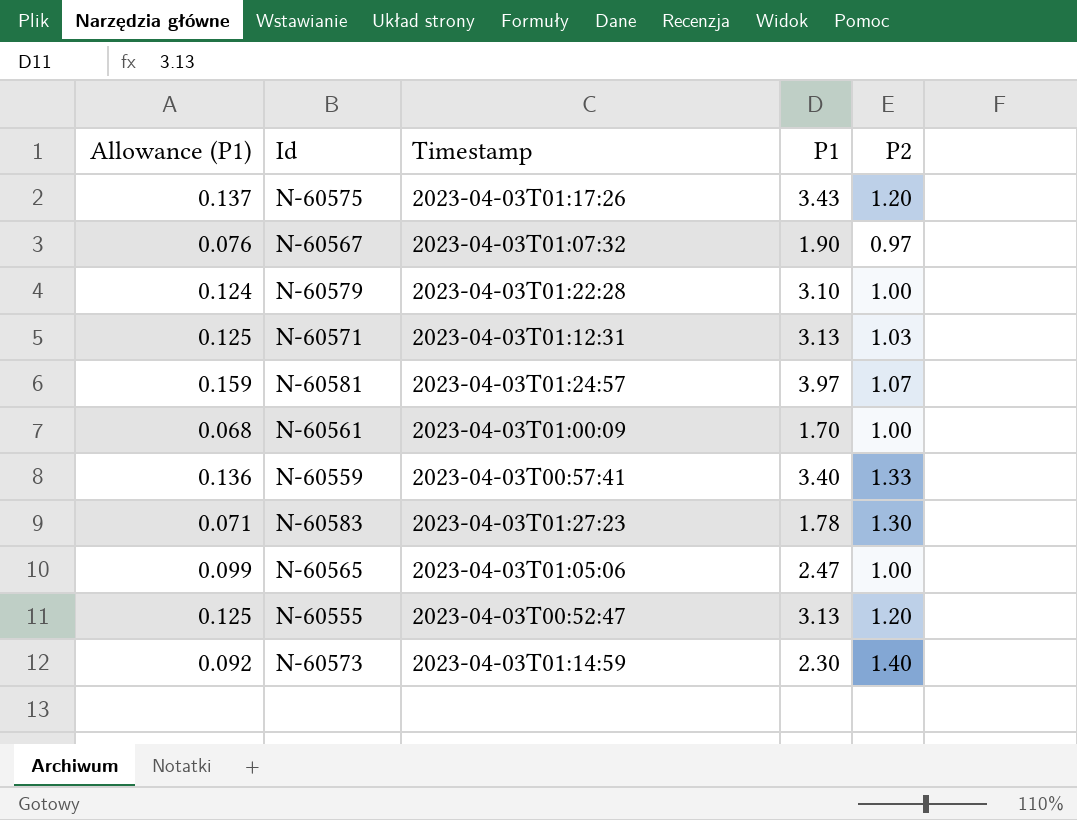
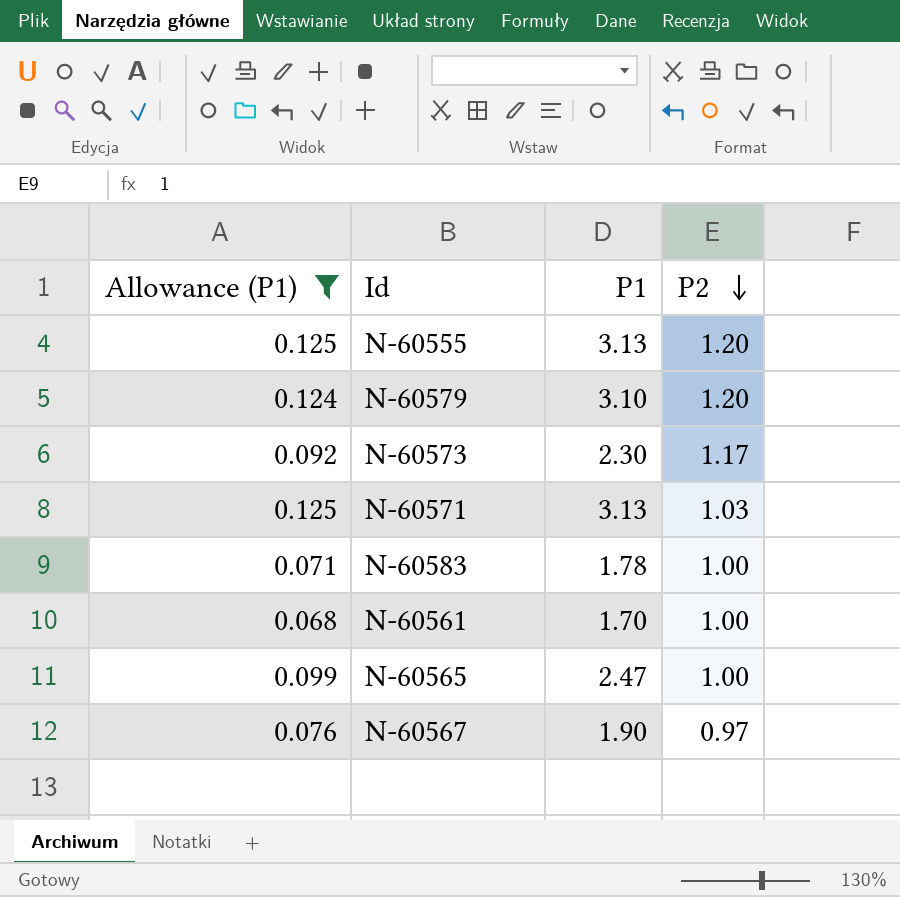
filter: none -> Allowance (P1) <= 0.125
row order: none -> P2 descending
column Timestamp | position: 3 -> none
N-60579 | P2: 1.00 -> 1.20
N-60573 | P2: 1.40 -> 1.17
N-60583 | P2: 1.30 -> 1.00

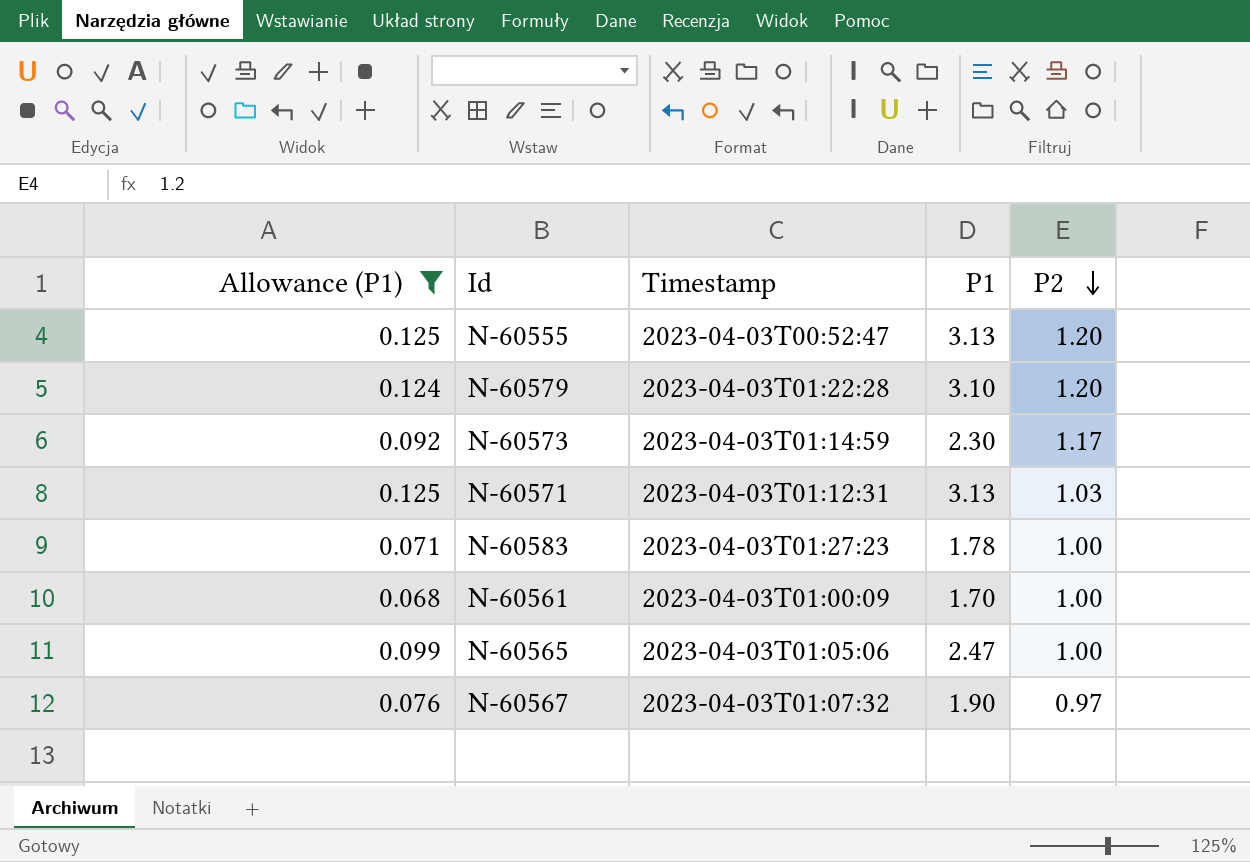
column Timestamp | position: none -> 3

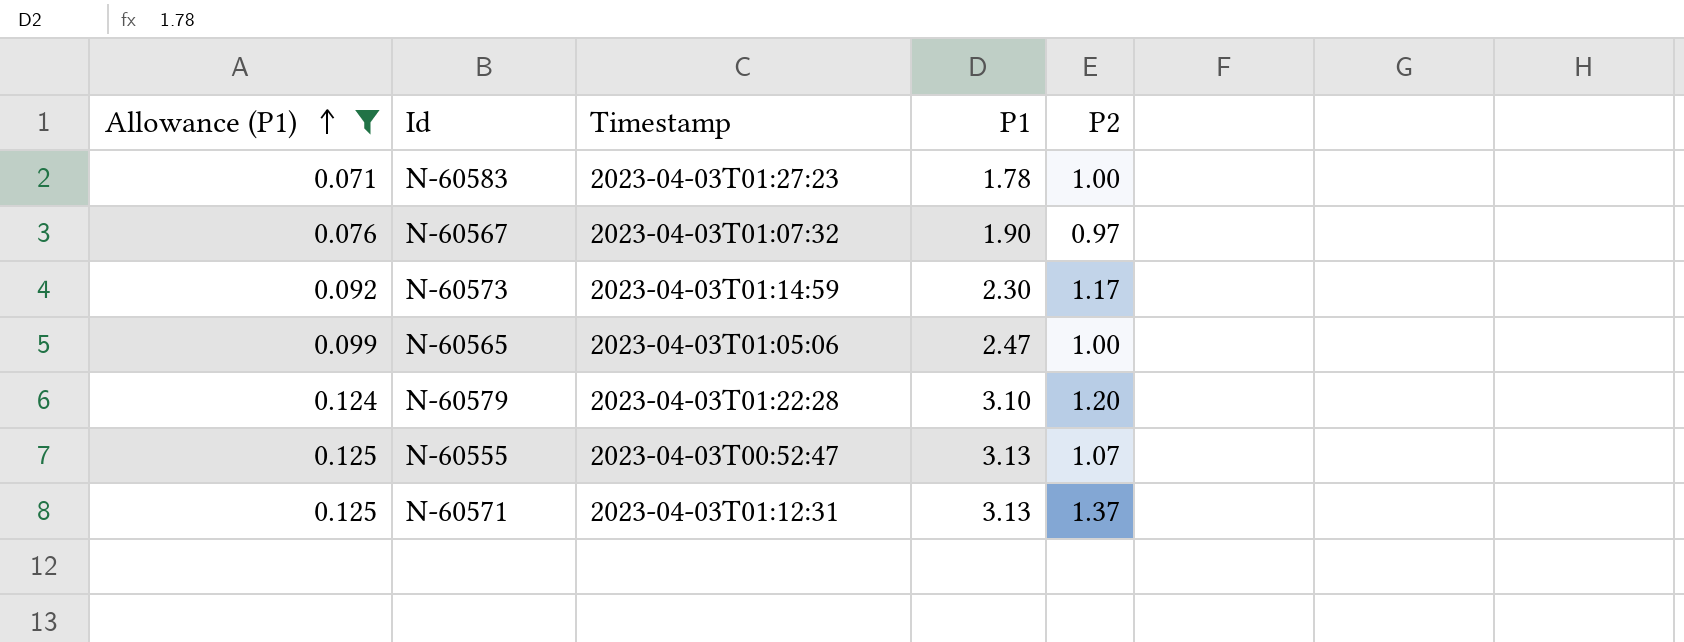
row order: P2 descending -> Allowance (P1) ascending
row N-60561: 0.068 | 2023-04-03T01:00:09 | 1.70 | 1.00 -> none
N-60555 | P2: 1.20 -> 1.07
N-60571 | P2: 1.03 -> 1.37

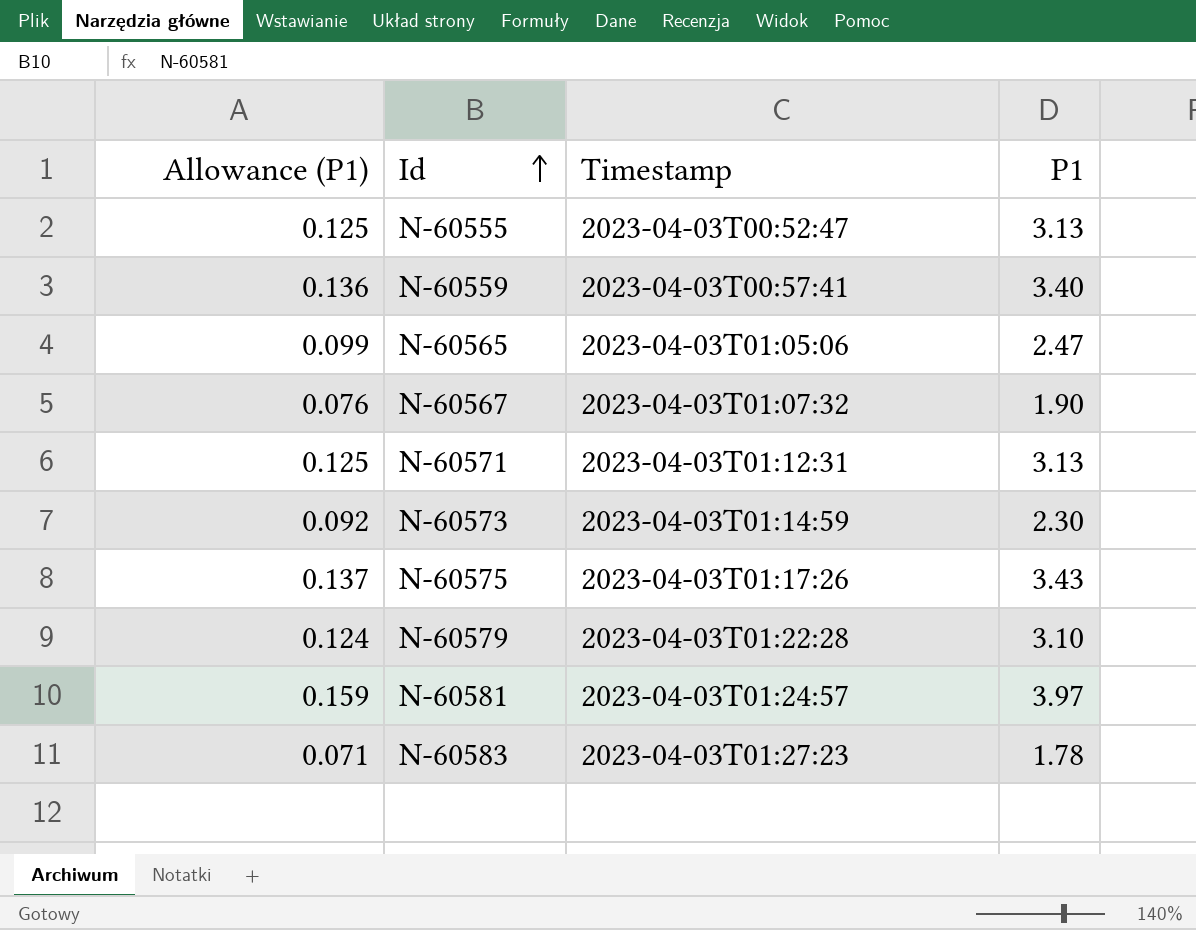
filter: Allowance (P1) <= 0.125 -> none
row order: Allowance (P1) ascending -> Id ascending
column P2 | position: 5 -> none

